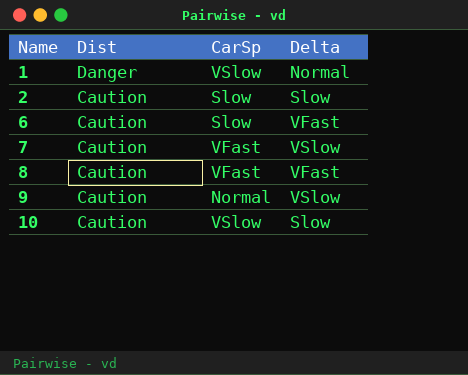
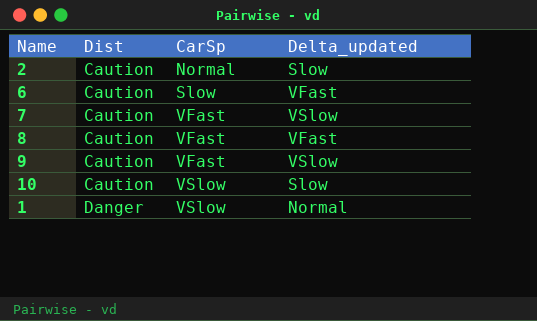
row order: Name ascending -> Dist ascending
column name: Delta -> Delta_updated
2 | CarSp: Slow -> Normal
9 | CarSp: Normal -> VFast

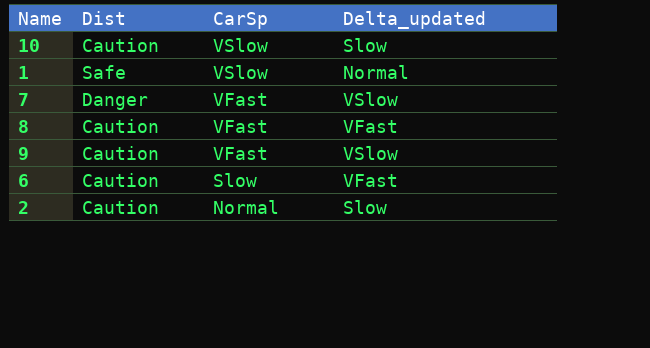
row order: Dist ascending -> CarSp descending
1 | Dist: Danger -> Safe
7 | Dist: Caution -> Danger

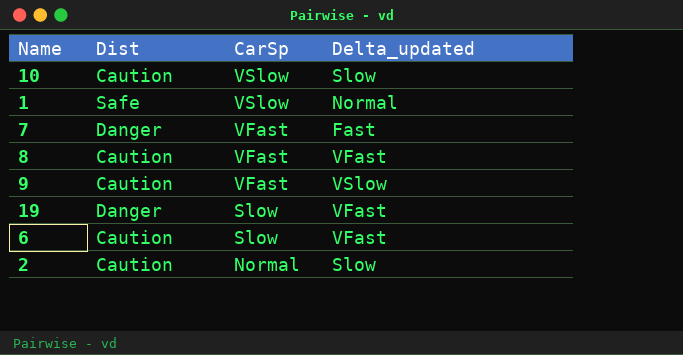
7 | Delta_updated: VSlow -> Fast
row 19: none -> Danger | Slow | VFast

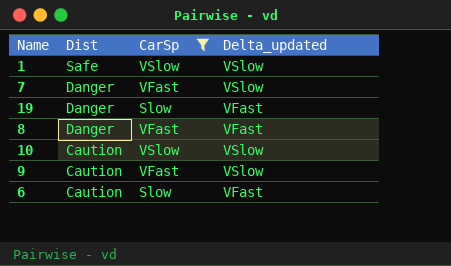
filter: none -> CarSp != Normal
row order: CarSp descending -> Dist descending
1 | Delta_updated: Normal -> VSlow
7 | Delta_updated: Fast -> VSlow
8 | Dist: Caution -> Danger
10 | Delta_updated: Slow -> VSlow

